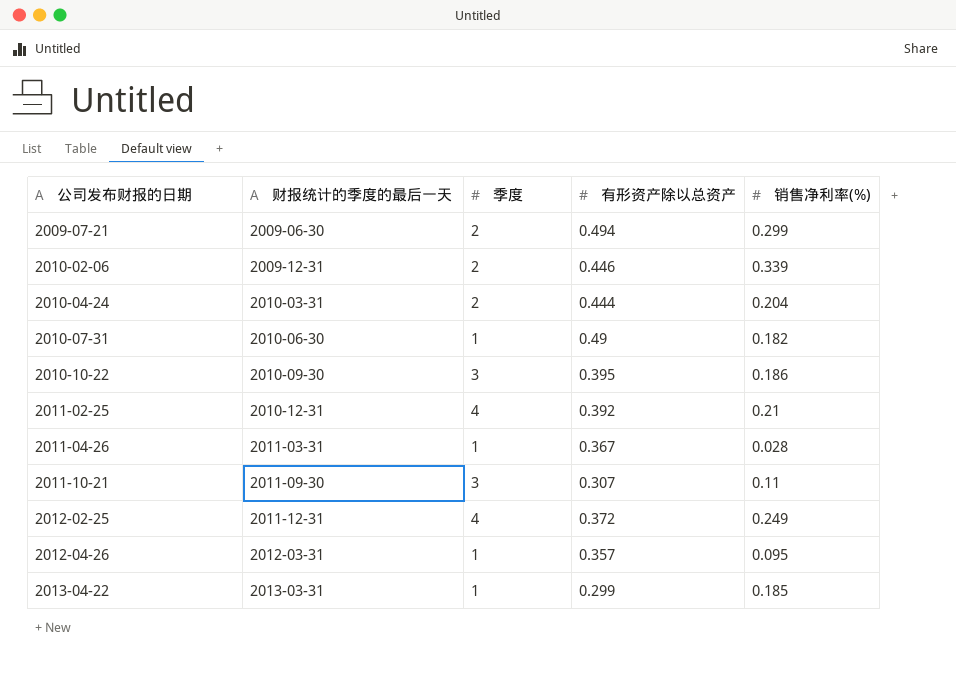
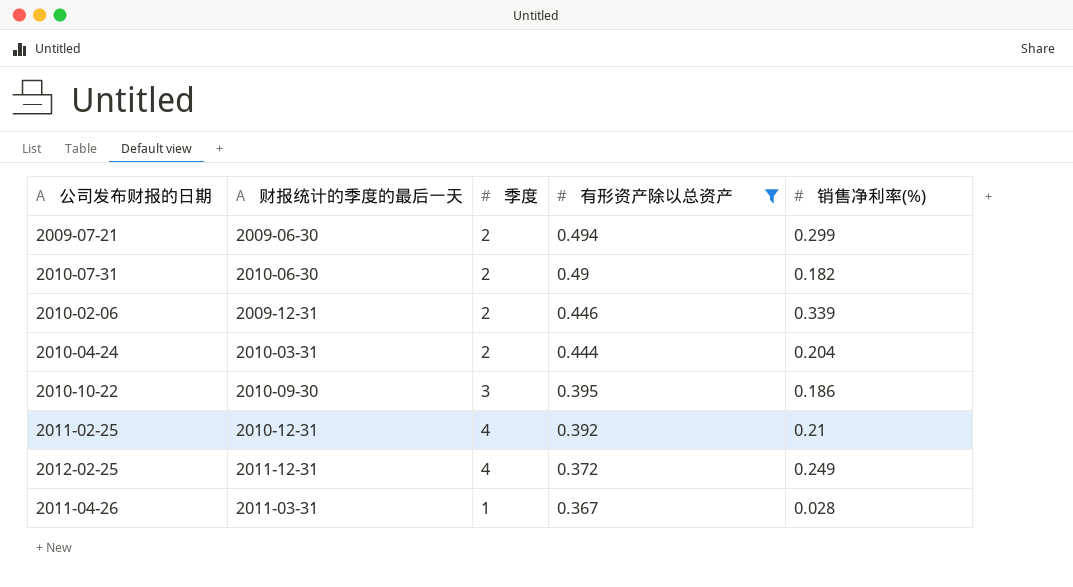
filter: none -> 有形资产除以总资产 >= 0.367
row order: 公司发布财报的日期 ascending -> 有形资产除以总资产 descending
2010-07-31 | 季度: 1 -> 2

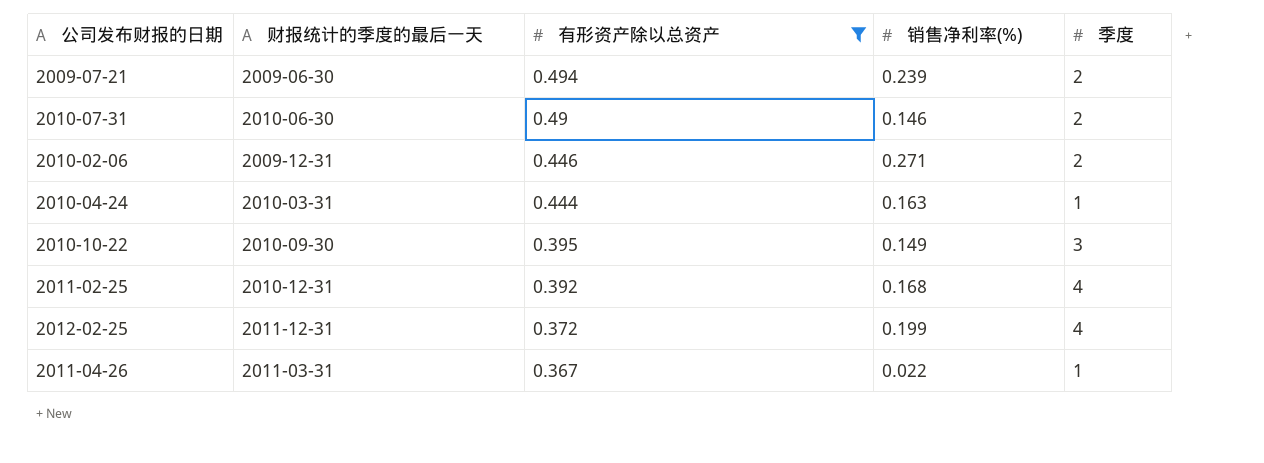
column 季度 | position: 3 -> 5
2009-07-21 | 销售净利率(%): 0.299 -> 0.239
2010-07-31 | 销售净利率(%): 0.182 -> 0.146
2010-02-06 | 销售净利率(%): 0.339 -> 0.271
2010-04-24 | 销售净利率(%): 0.204 -> 0.163
2010-04-24 | 季度: 2 -> 1
2010-10-22 | 销售净利率(%): 0.186 -> 0.149
2011-02-25 | 销售净利率(%): 0.21 -> 0.168
2012-02-25 | 销售净利率(%): 0.249 -> 0.199
2011-04-26 | 销售净利率(%): 0.028 -> 0.022

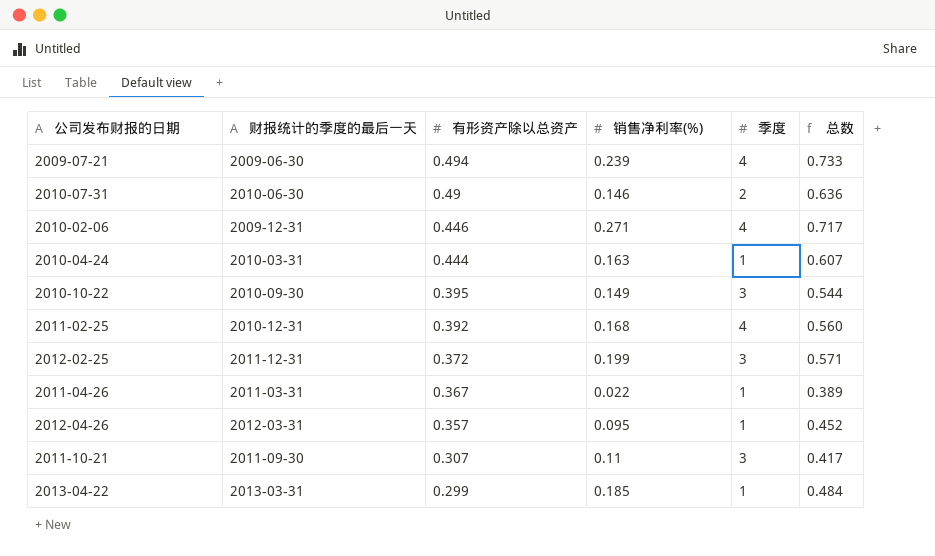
filter: 有形资产除以总资产 >= 0.367 -> none
column 总数 | formula: none -> [有形资产除以总资产] + [销售净利率(%)]
2009-07-21 | 季度: 2 -> 4
2010-02-06 | 季度: 2 -> 4
2012-02-25 | 季度: 4 -> 3

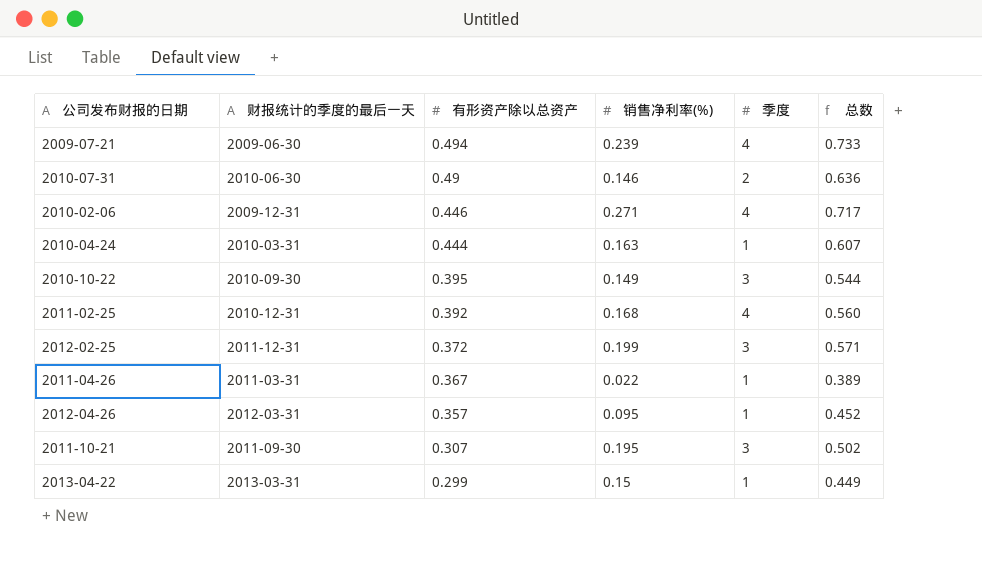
2011-10-21 | 销售净利率(%): 0.11 -> 0.195
2011-10-21 | 总数: 0.417 -> 0.502
2013-04-22 | 销售净利率(%): 0.185 -> 0.15
2013-04-22 | 总数: 0.484 -> 0.449

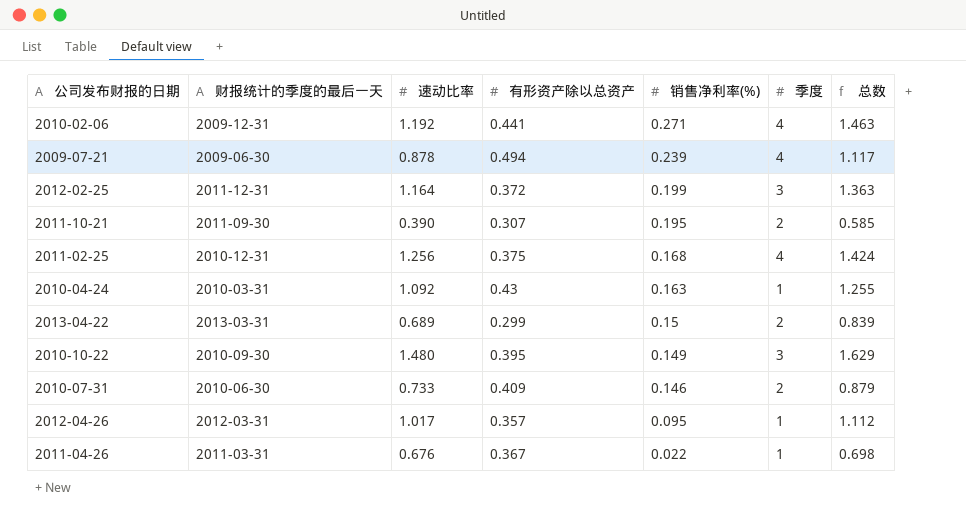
row order: 有形资产除以总资产 descending -> 销售净利率(%) descending
column 速动比率 | position: none -> 3
column 总数 | formula: [有形资产除以总资产] + [销售净利率(%)] -> [速动比率] + [销售净利率(%)]
2010-02-06 | 有形资产除以总资产: 0.446 -> 0.441
2011-10-21 | 季度: 3 -> 2
2011-02-25 | 有形资产除以总资产: 0.392 -> 0.375
2010-04-24 | 有形资产除以总资产: 0.444 -> 0.43
2013-04-22 | 季度: 1 -> 2
2010-07-31 | 有形资产除以总资产: 0.49 -> 0.409

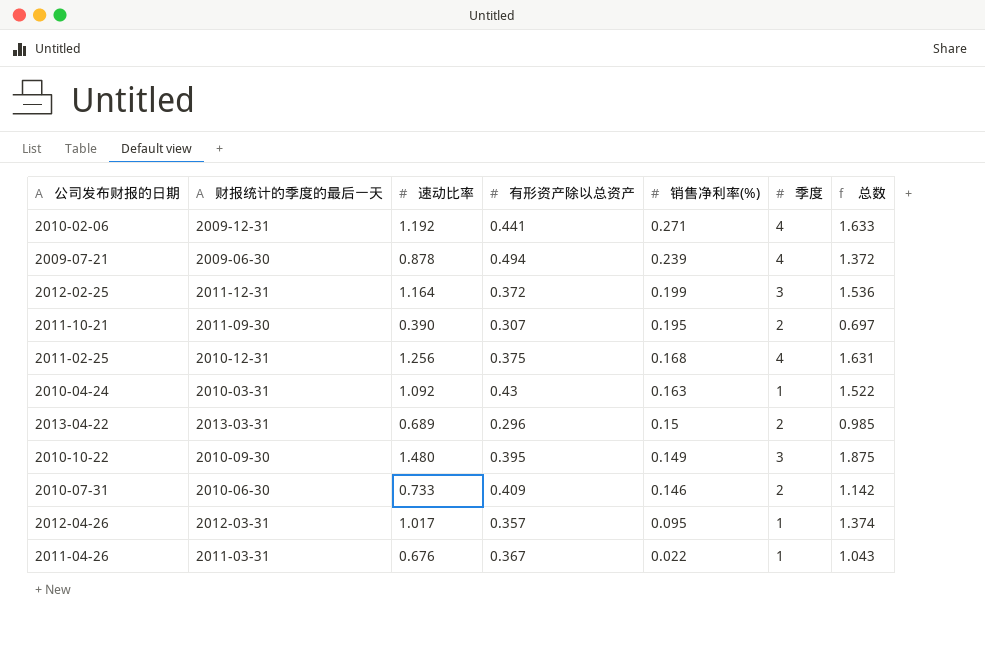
column 总数 | formula: [速动比率] + [销售净利率(%)] -> [速动比率] + [有形资产除以总资产]
2013-04-22 | 有形资产除以总资产: 0.299 -> 0.296

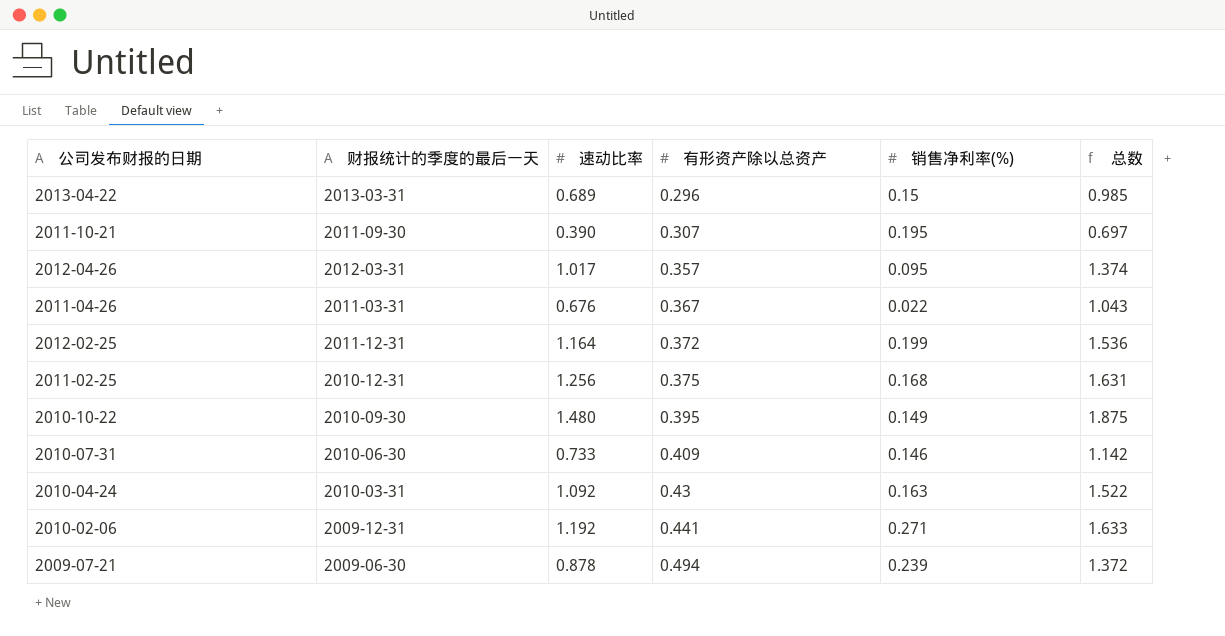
row order: 销售净利率(%) descending -> 有形资产除以总资产 ascending
column 季度 | position: 6 -> none

